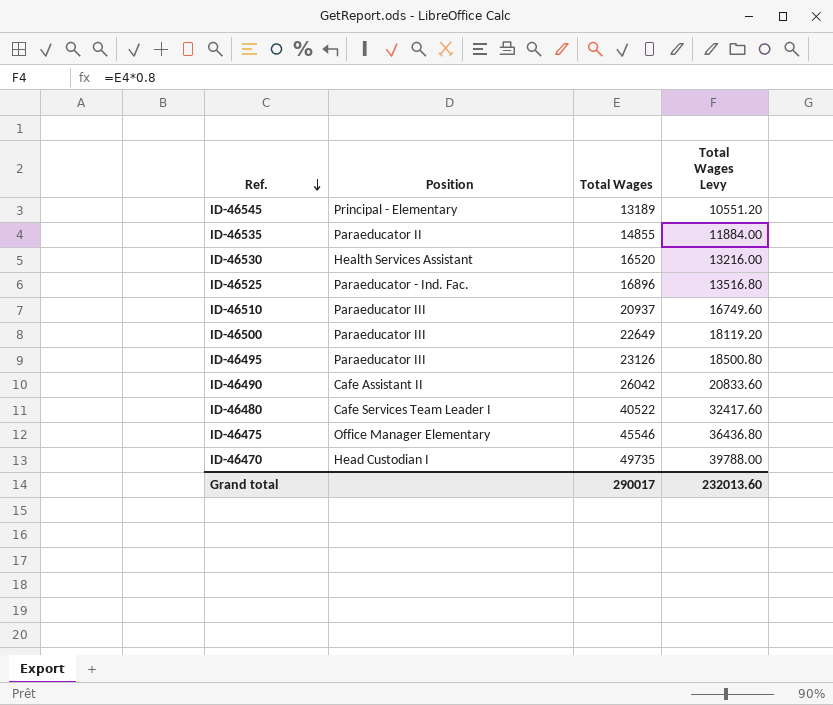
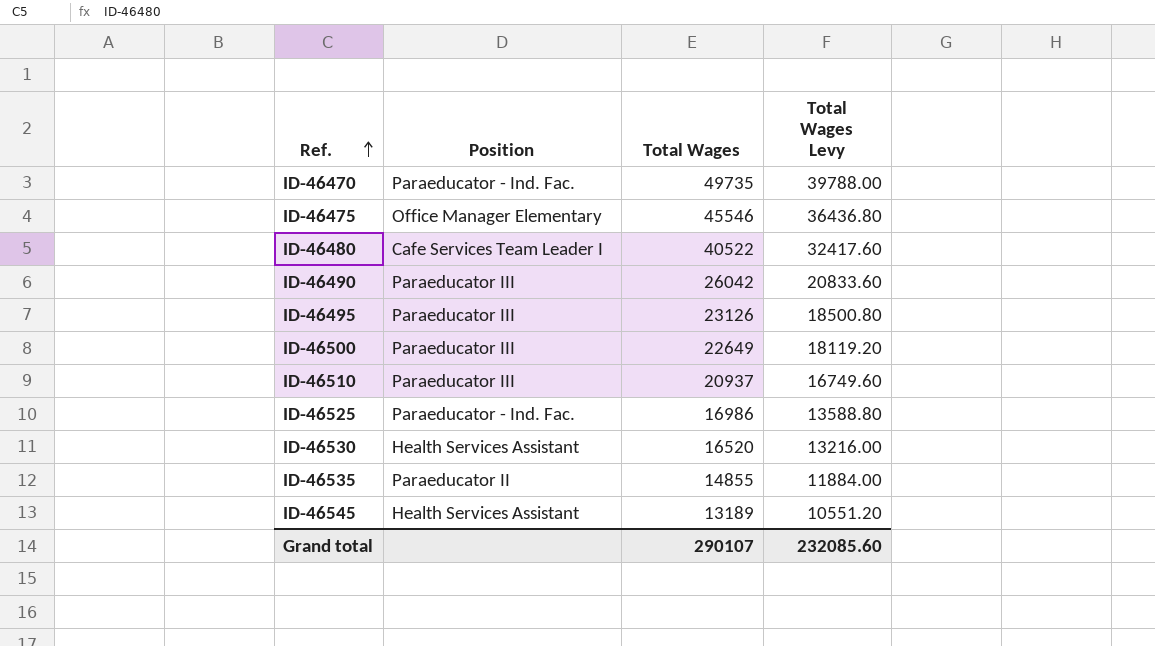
row order: Ref. descending -> Ref. ascending
ID-46470 | Position: Head Custodian I -> Paraeducator - Ind. Fac.
ID-46490 | Position: Cafe Assistant II -> Paraeducator III
ID-46525 | Total Wages: 16896 -> 16986
ID-46525 | Total Wages Levy: 13516.80 -> 13588.80
ID-46545 | Position: Principal - Elementary -> Health Services Assistant
Grand total | Total Wages: 290017 -> 290107
Grand total | Total Wages Levy: 232013.60 -> 232085.60

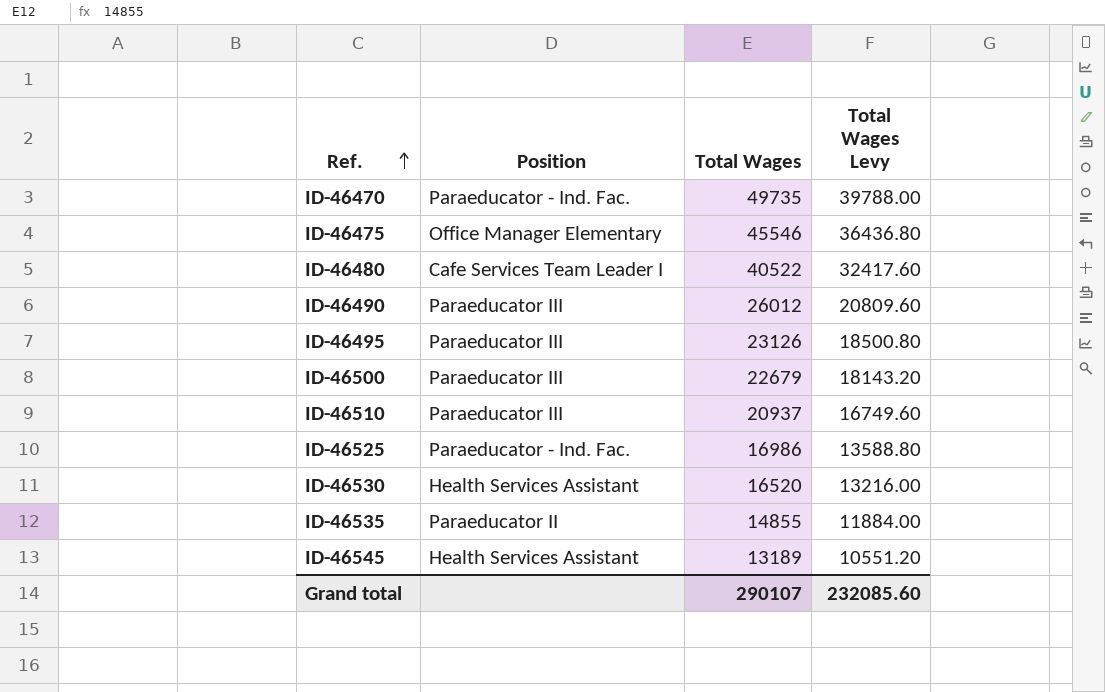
ID-46490 | Total Wages: 26042 -> 26012
ID-46490 | Total Wages Levy: 20833.60 -> 20809.60
ID-46500 | Total Wages: 22649 -> 22679
ID-46500 | Total Wages Levy: 18119.20 -> 18143.20

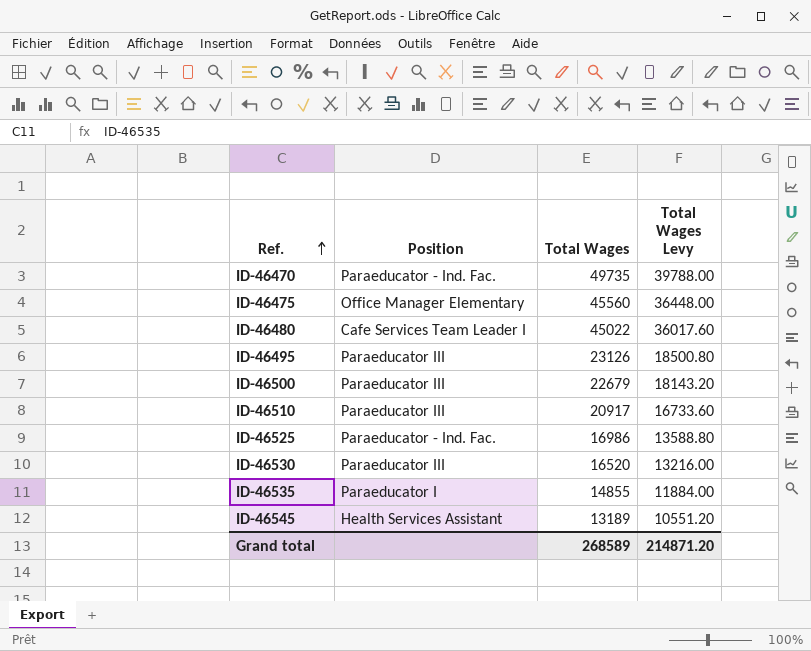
row ID-46490: Paraeducator III | 26012 | 20809.60 -> none
ID-46475 | Total Wages: 45546 -> 45560
ID-46475 | Total Wages Levy: 36436.80 -> 36448.00
ID-46480 | Total Wages: 40522 -> 45022
ID-46480 | Total Wages Levy: 32417.60 -> 36017.60
ID-46510 | Total Wages: 20937 -> 20917
ID-46510 | Total Wages Levy: 16749.60 -> 16733.60
ID-46530 | Position: Health Services Assistant -> Paraeducator III
ID-46535 | Position: Paraeducator II -> Paraeducator I
Grand total | Total Wages: 290107 -> 268589
Grand total | Total Wages Levy: 232085.60 -> 214871.20

